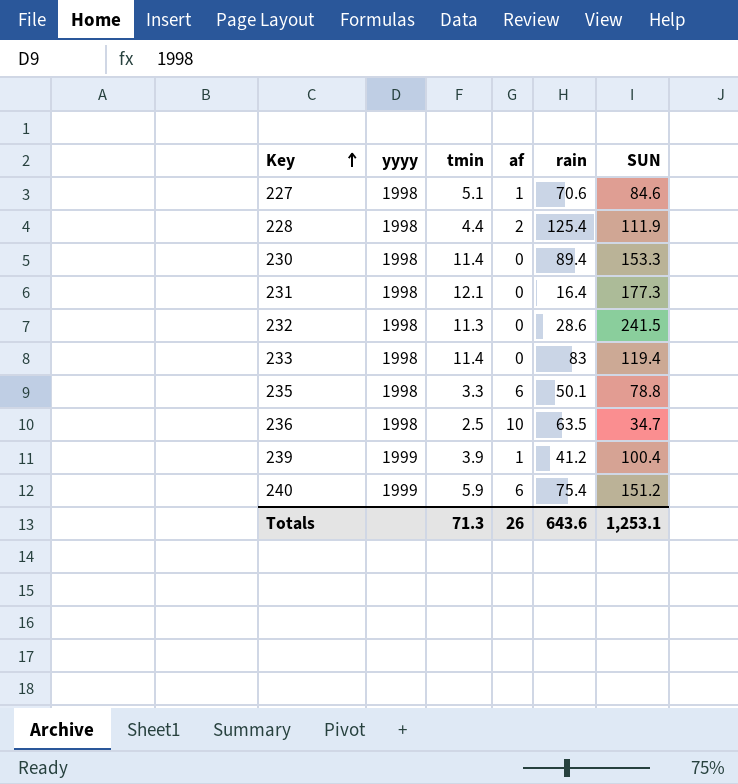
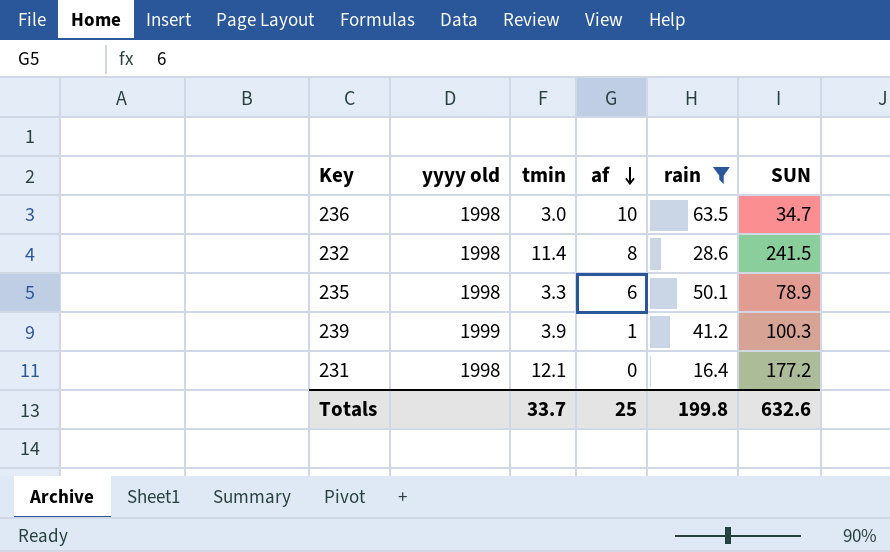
filter: none -> rain <= 63.5
row order: Key ascending -> af descending
column name: yyyy -> yyyy old
236 | tmin: 2.5 -> 3.0
232 | tmin: 11.3 -> 11.4
232 | af: 0 -> 8
235 | SUN: 78.8 -> 78.9
239 | SUN: 100.4 -> 100.3
231 | SUN: 177.3 -> 177.2
Totals | tmin: 71.3 -> 33.7
Totals | af: 26 -> 25
Totals | rain: 643.6 -> 199.8
Totals | SUN: 1,253.1 -> 632.6

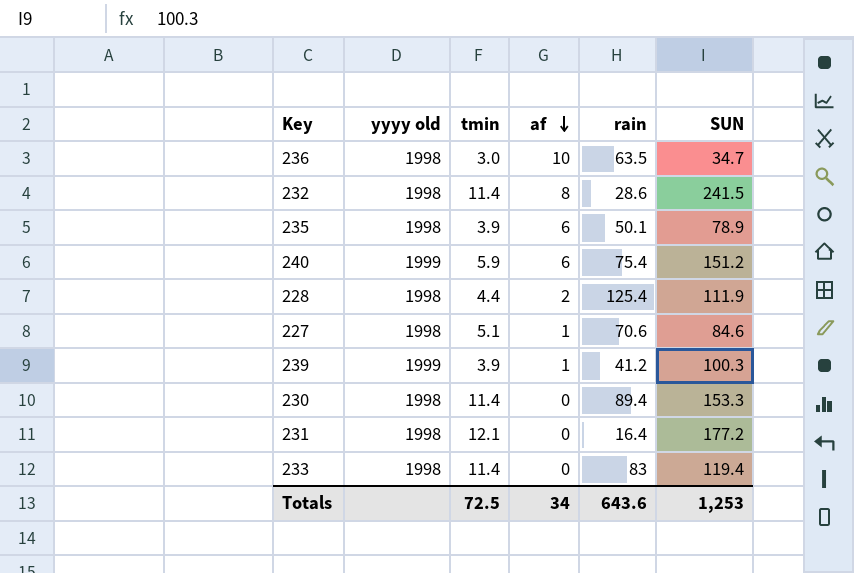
filter: rain <= 63.5 -> none
235 | tmin: 3.3 -> 3.9
Totals | tmin: 33.7 -> 72.5
Totals | af: 25 -> 34
Totals | rain: 199.8 -> 643.6
Totals | SUN: 632.6 -> 1,253

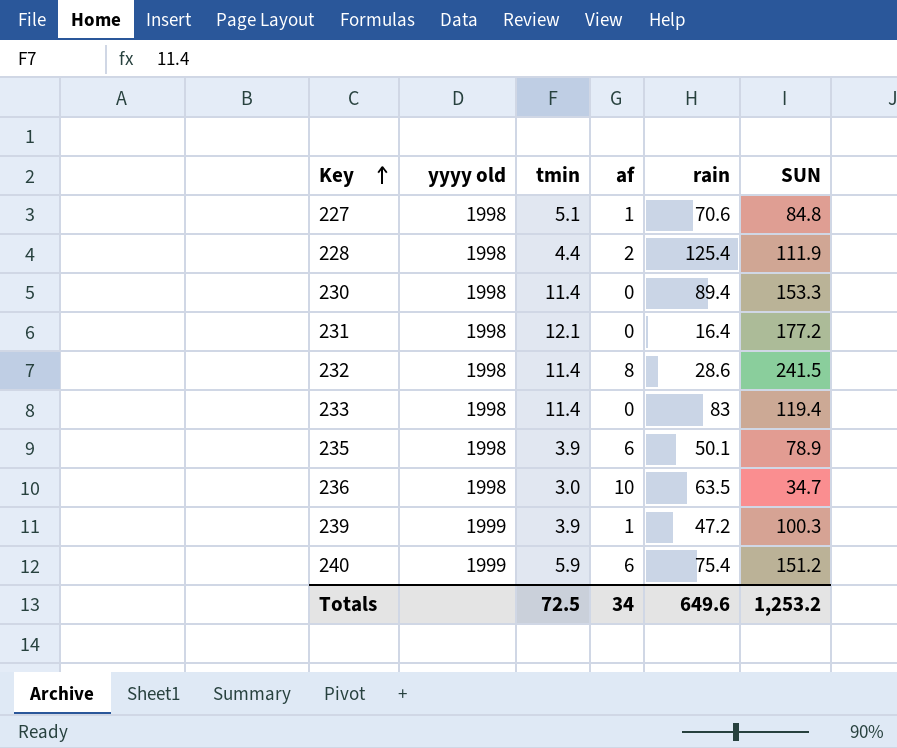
row order: af descending -> Key ascending
227 | SUN: 84.6 -> 84.8
239 | rain: 41.2 -> 47.2
Totals | rain: 643.6 -> 649.6
Totals | SUN: 1,253 -> 1,253.2

